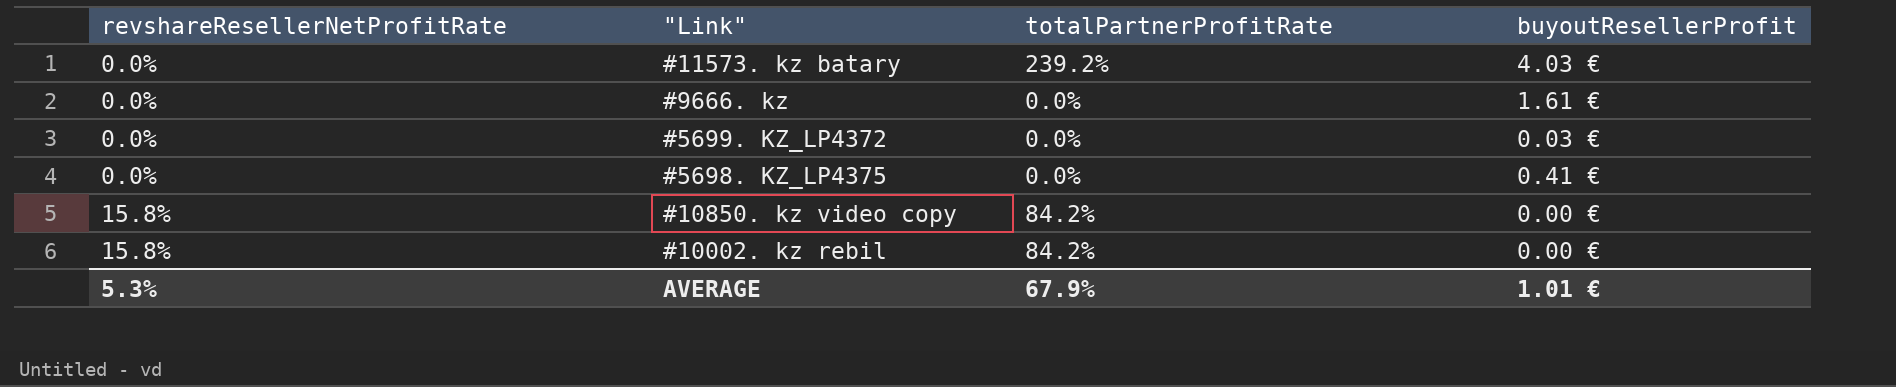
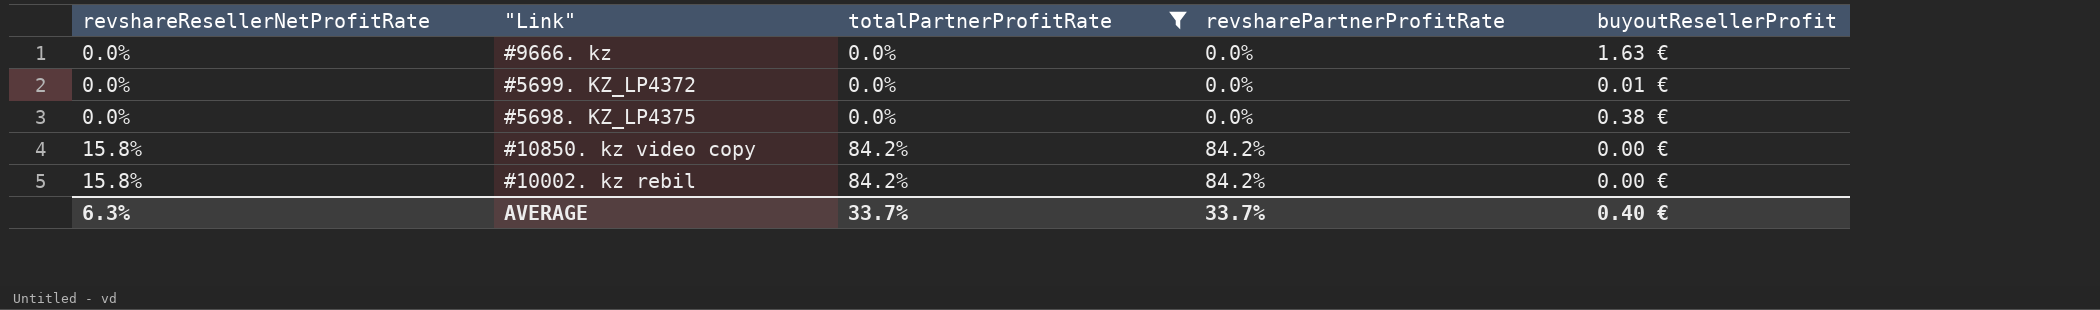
filter: none -> totalPartnerProfitRate != 239.2%
column revsharePartnerProfitRate | position: none -> 4
#9666. kz | buyoutResellerProfit: 1.61 € -> 1.63 €
#5699. KZ_LP4372 | buyoutResellerProfit: 0.03 € -> 0.01 €
#5698. KZ_LP4375 | buyoutResellerProfit: 0.41 € -> 0.38 €
AVERAGE | revshareResellerNetProfitRate: 5.3% -> 6.3%
AVERAGE | totalPartnerProfitRate: 67.9% -> 33.7%
AVERAGE | buyoutResellerProfit: 1.01 € -> 0.40 €

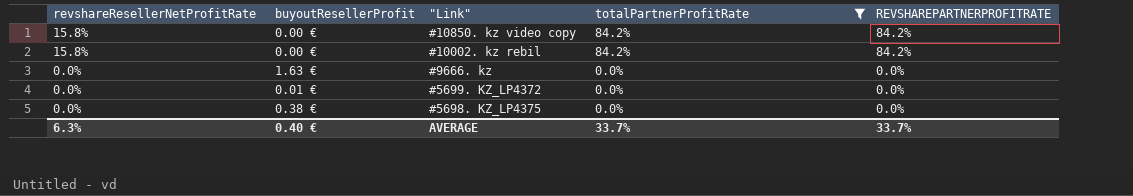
row order: revshareResellerNetProfitRate ascending -> revshareResellerNetProfitRate descending
column buyoutResellerProfit | position: 5 -> 2
column name: revsharePartnerProfitRate -> REVSHAREPARTNERPROFITRATE

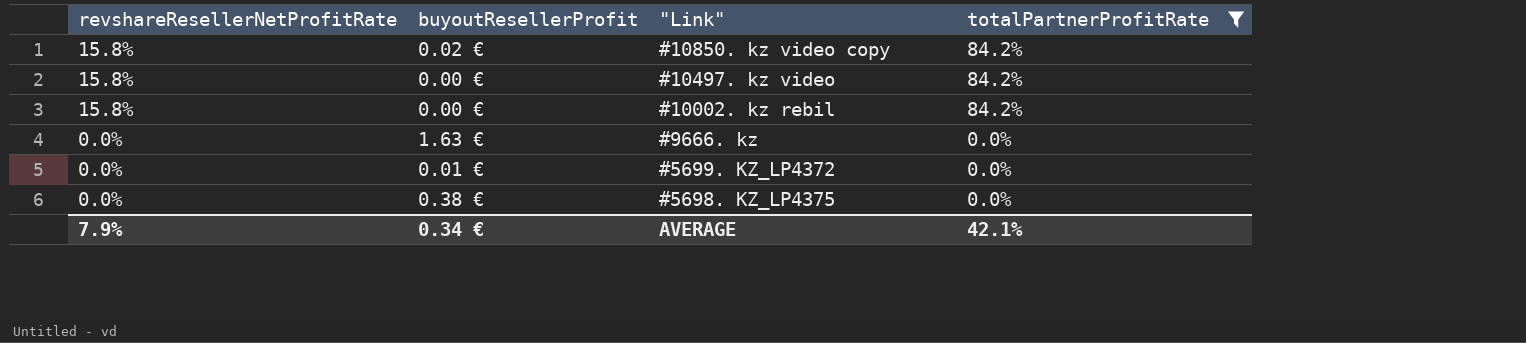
column REVSHAREPARTNERPROFITRATE | position: 5 -> none
#10850. kz video copy | buyoutResellerProfit: 0.00 € -> 0.02 €
row #10497. kz video: none -> 15.8% | 0.00 € | 84.2%
AVERAGE | revshareResellerNetProfitRate: 6.3% -> 7.9%
AVERAGE | buyoutResellerProfit: 0.40 € -> 0.34 €
AVERAGE | totalPartnerProfitRate: 33.7% -> 42.1%

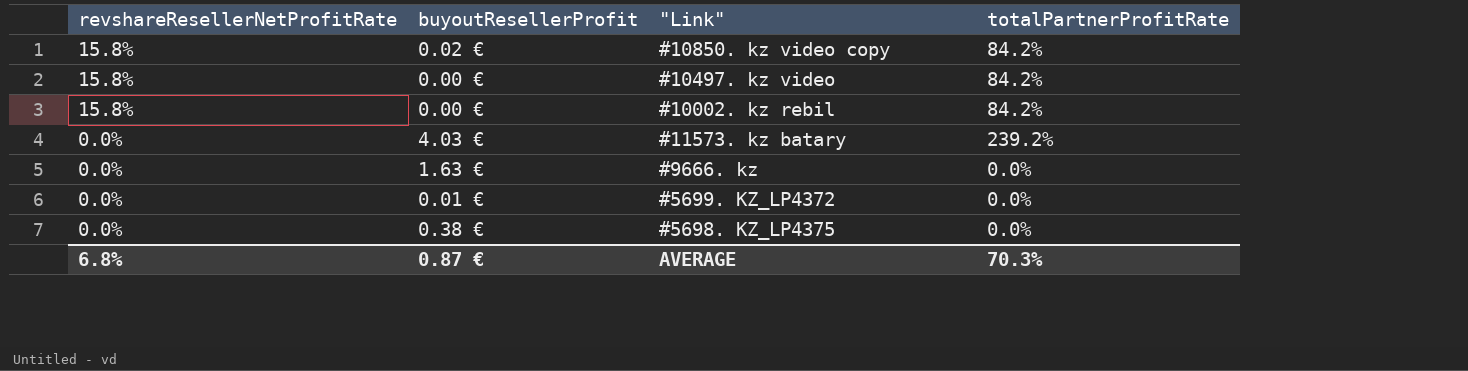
filter: totalPartnerProfitRate != 239.2% -> none
AVERAGE | revshareResellerNetProfitRate: 7.9% -> 6.8%
AVERAGE | buyoutResellerProfit: 0.34 € -> 0.87 €
AVERAGE | totalPartnerProfitRate: 42.1% -> 70.3%

